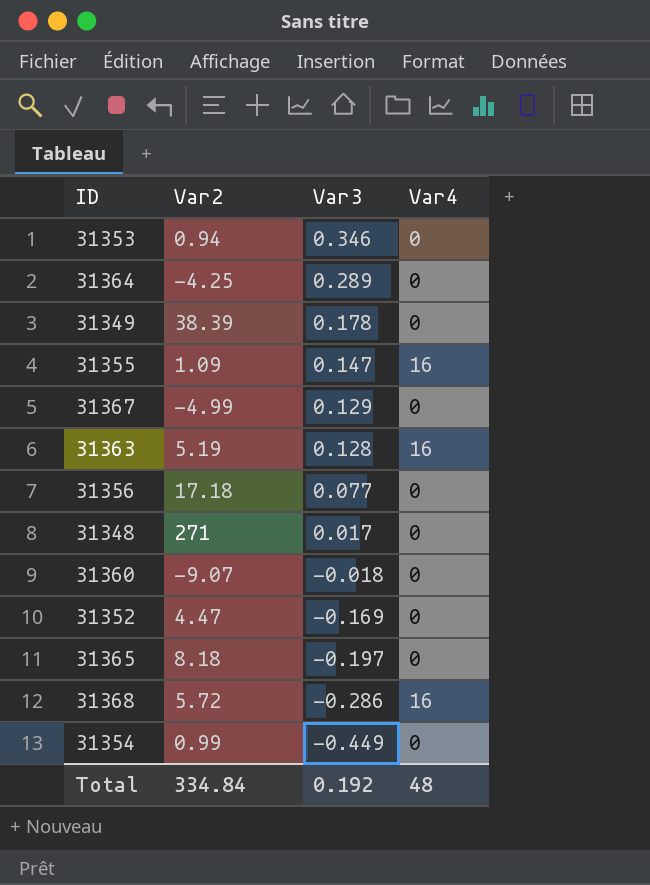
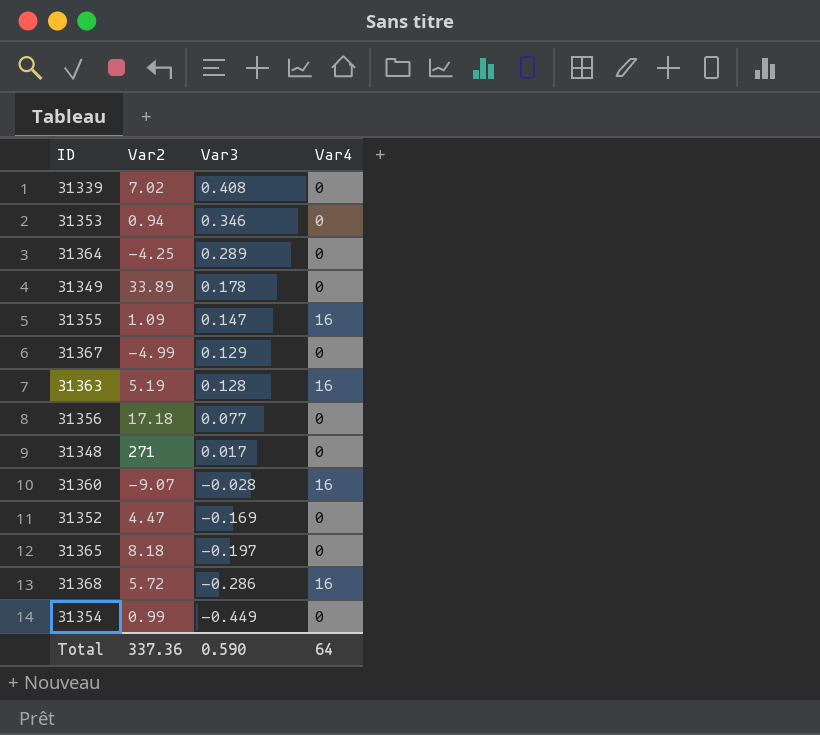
row 31339: none -> 7.02 | 0.408 | 0
31349 | Var2: 38.39 -> 33.89
31360 | Var3: -0.018 -> -0.028
31360 | Var4: 0 -> 16
Total | Var2: 334.84 -> 337.36
Total | Var3: 0.192 -> 0.590
Total | Var4: 48 -> 64

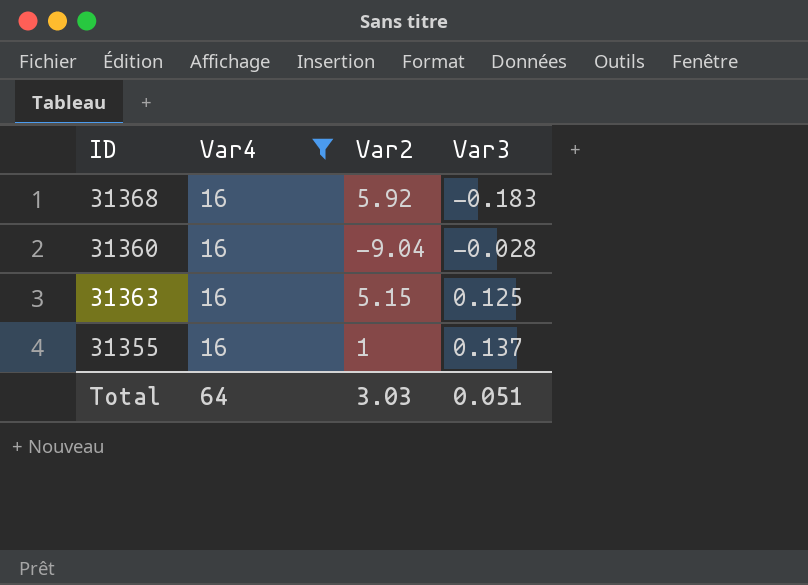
filter: none -> Var4 = 16
row order: Var3 descending -> Var3 ascending
column Var4 | position: 4 -> 2
31368 | Var2: 5.72 -> 5.92
31368 | Var3: -0.286 -> -0.183
31360 | Var2: -9.07 -> -9.04
31363 | Var2: 5.19 -> 5.15
31363 | Var3: 0.128 -> 0.125
31355 | Var2: 1.09 -> 1
31355 | Var3: 0.147 -> 0.137
Total | Var2: 337.36 -> 3.03
Total | Var3: 0.590 -> 0.051

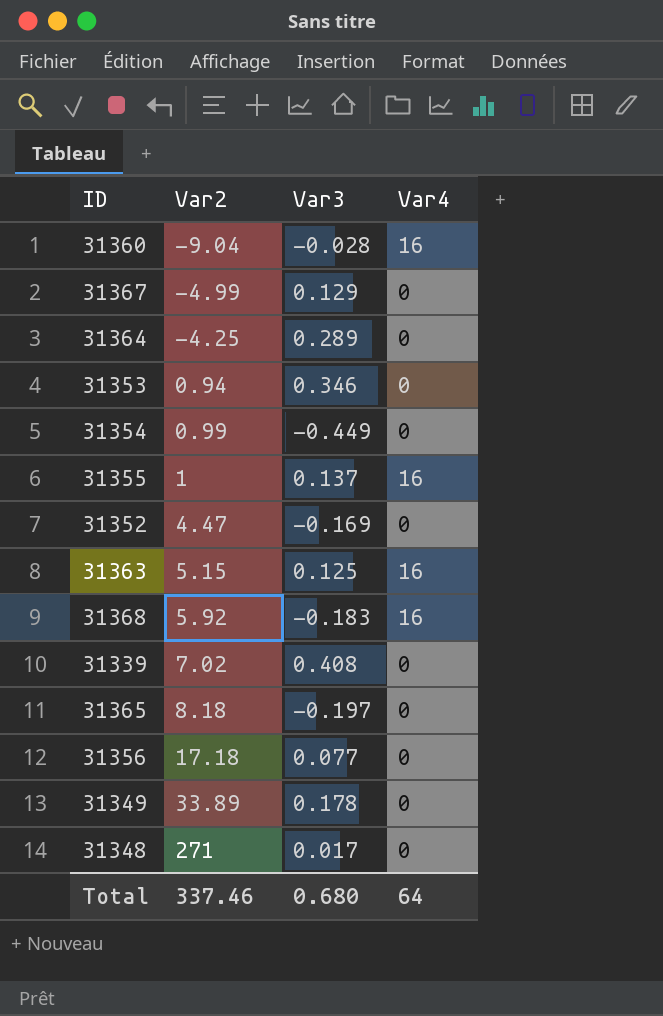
filter: Var4 = 16 -> none
row order: Var3 ascending -> Var2 ascending
column Var4 | position: 2 -> 4
Total | Var2: 3.03 -> 337.46
Total | Var3: 0.051 -> 0.680

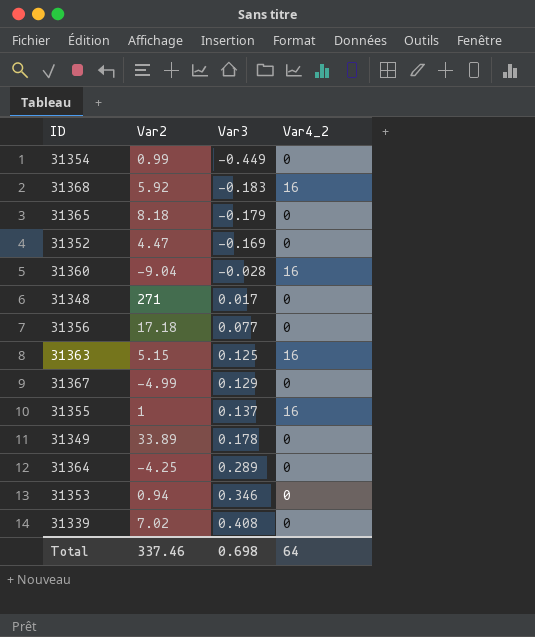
row order: Var2 ascending -> Var3 ascending
column name: Var4 -> Var4_2
31365 | Var3: -0.197 -> -0.179
Total | Var3: 0.680 -> 0.698

